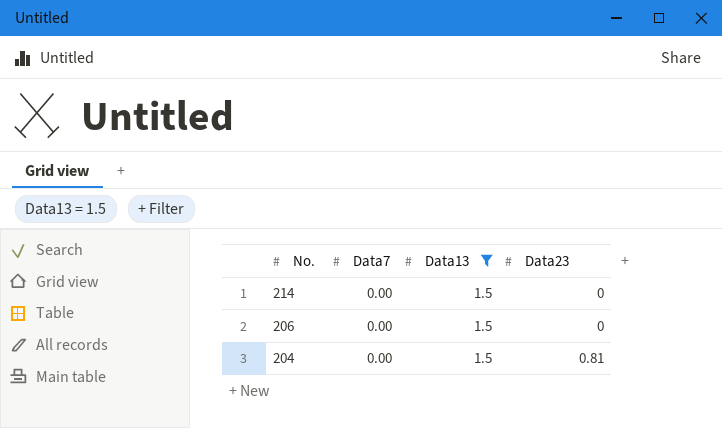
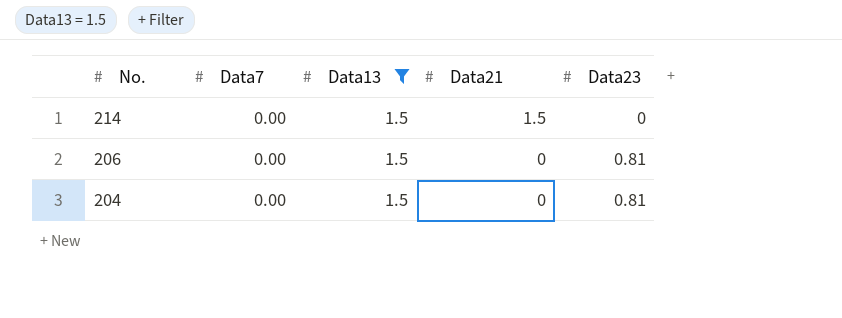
column Data21 | position: none -> 4
206 | Data23: 0 -> 0.81

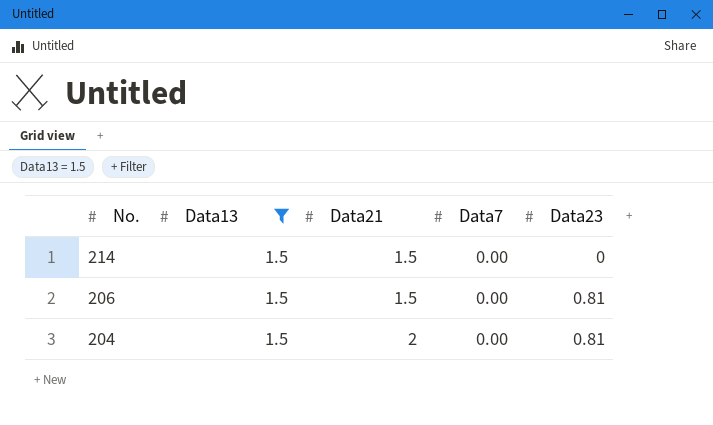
column Data7 | position: 2 -> 4
206 | Data21: 0 -> 1.5
204 | Data21: 0 -> 2

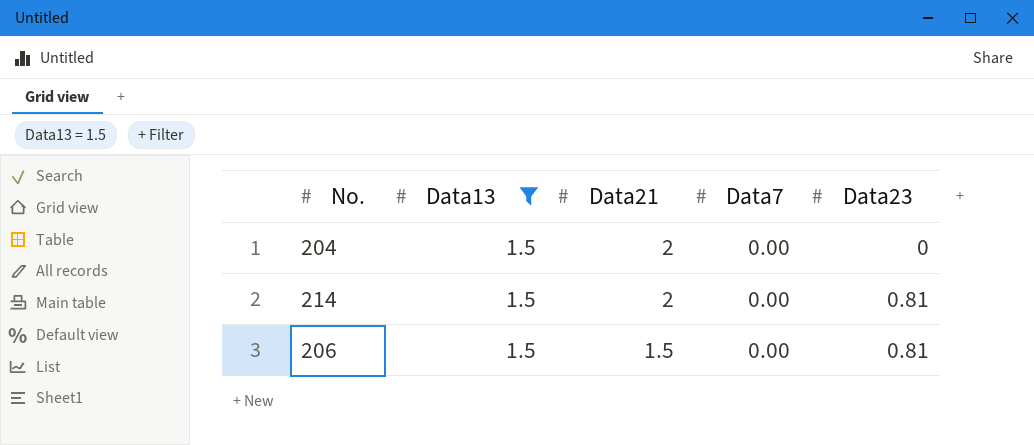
row order: No. descending -> Data21 descending
204 | Data23: 0.81 -> 0
214 | Data21: 1.5 -> 2
214 | Data23: 0 -> 0.81

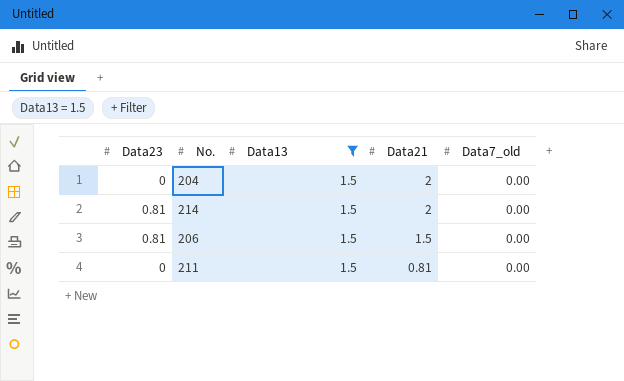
column Data23 | position: 5 -> 1
column name: Data7 -> Data7_old
row 211: none -> 0 | 1.5 | 0.81 | 0.00

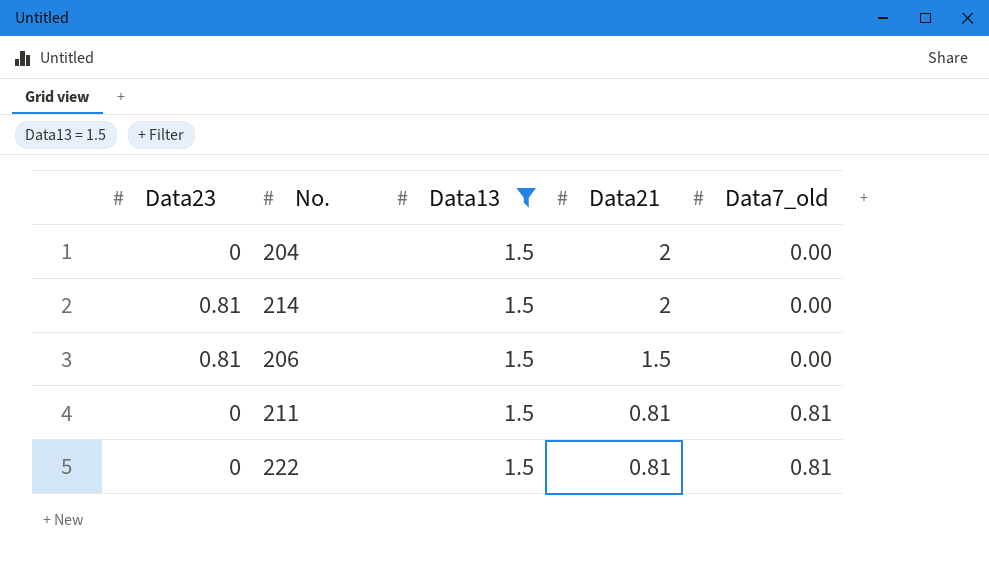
211 | Data7_old: 0.00 -> 0.81
row 222: none -> 0 | 1.5 | 0.81 | 0.81

